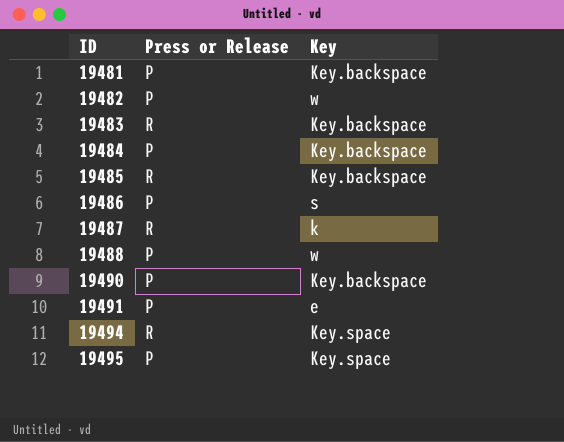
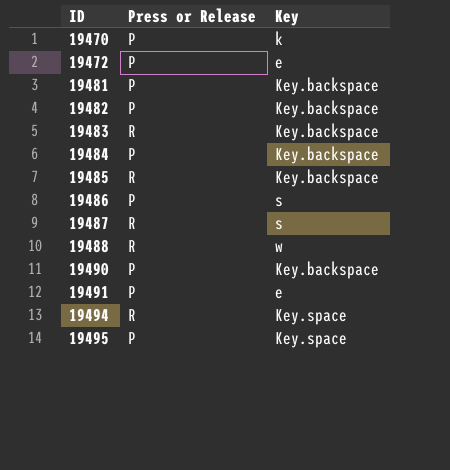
row 19470: none -> P | k
row 19472: none -> P | e
19482 | Key: w -> Key.backspace
19487 | Key: k -> s
19488 | Press or Release: P -> R

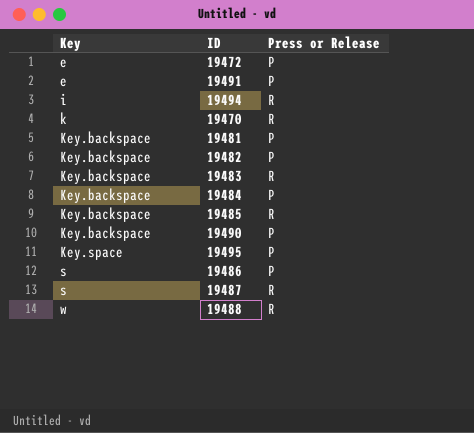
row order: ID ascending -> Key ascending
column Key | position: 3 -> 1
19494 | Key: Key.space -> i
19470 | Press or Release: P -> R

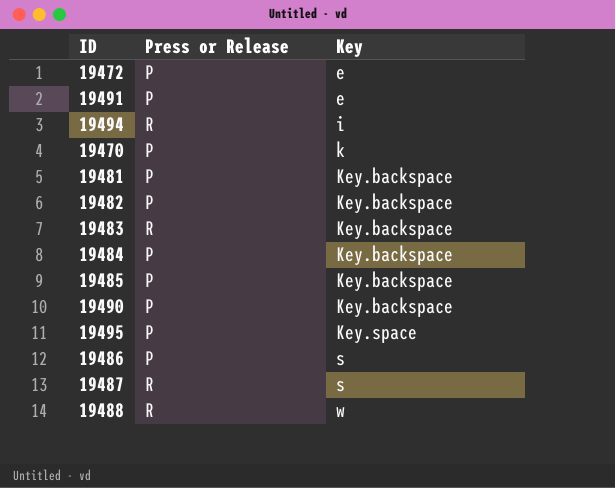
column Key | position: 1 -> 3
19470 | Press or Release: R -> P
19485 | Press or Release: R -> P

